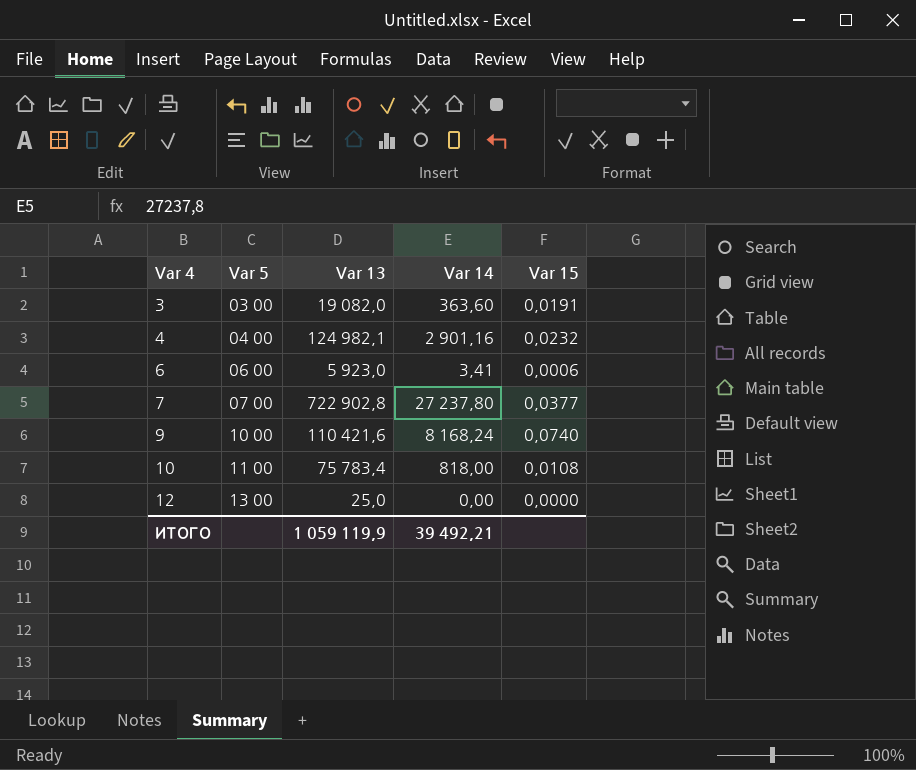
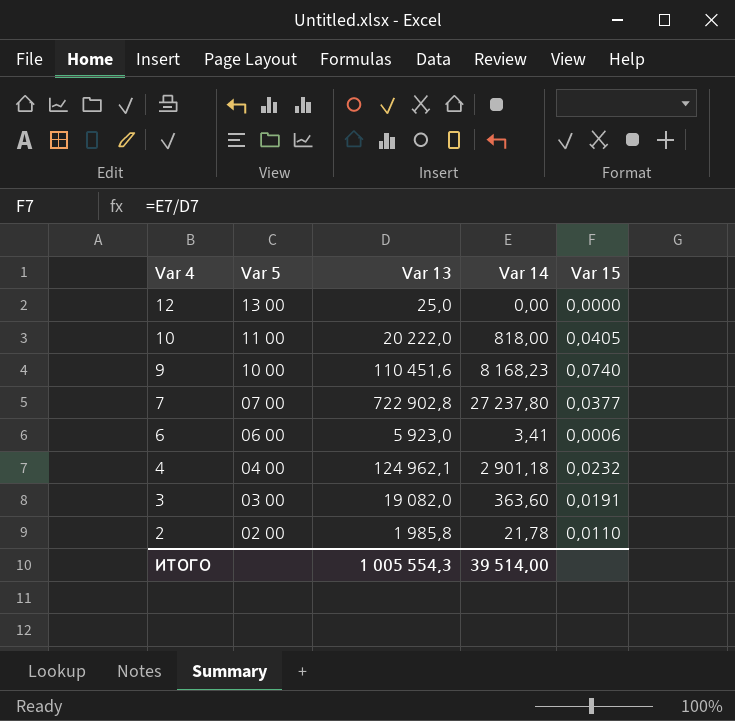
row order: Var 4 ascending -> Var 4 descending
10 | Var 13: 75 783,4 -> 20 222,0
10 | Var 15: 0,0108 -> 0,0405
9 | Var 13: 110 421,6 -> 110 451,6
9 | Var 14: 8 168,24 -> 8 168,23
4 | Var 13: 124 982,1 -> 124 962,1
4 | Var 14: 2 901,16 -> 2 901,18
row 2: none -> 02 00 | 1 985,8 | 21,78 | 0,0110
ИТОГО | Var 13: 1 059 119,9 -> 1 005 554,3
ИТОГО | Var 14: 39 492,21 -> 39 514,00

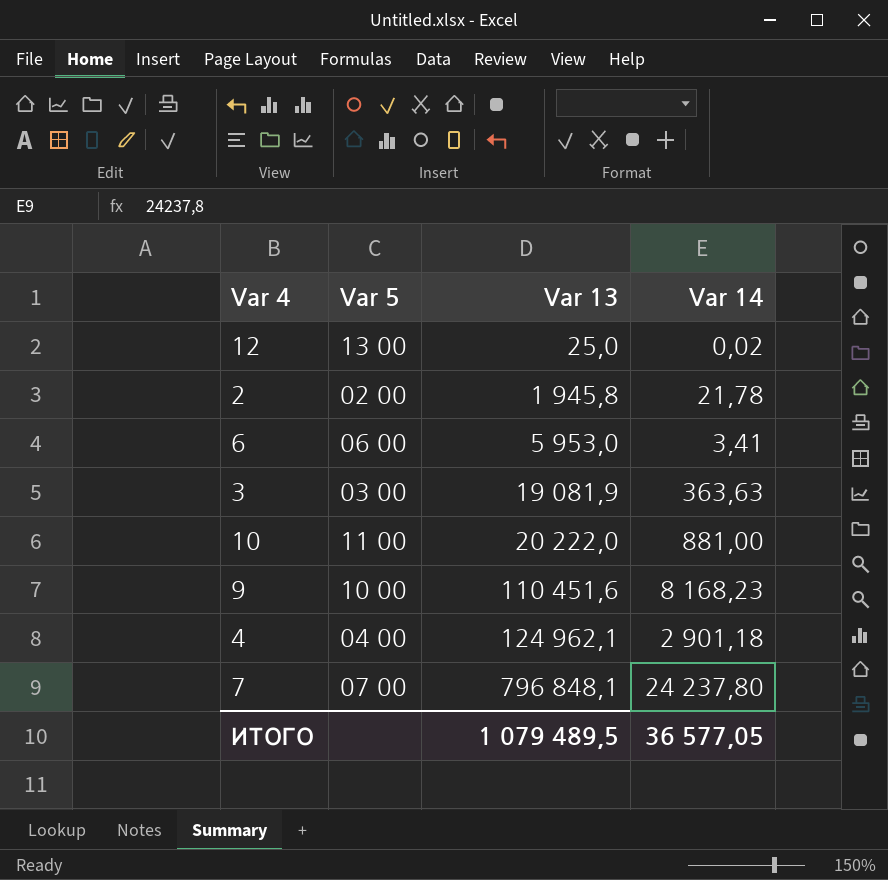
row order: Var 4 descending -> Var 13 ascending
column Var 15 | formula: [Var 14] / [Var 13] -> none
12 | Var 14: 0,00 -> 0,02
2 | Var 13: 1 985,8 -> 1 945,8
6 | Var 13: 5 923,0 -> 5 953,0
3 | Var 13: 19 082,0 -> 19 081,9
3 | Var 14: 363,60 -> 363,63
10 | Var 14: 818,00 -> 881,00
7 | Var 13: 722 902,8 -> 796 848,1
7 | Var 14: 27 237,80 -> 24 237,80
ИТОГО | Var 13: 1 005 554,3 -> 1 079 489,5
ИТОГО | Var 14: 39 514,00 -> 36 577,05

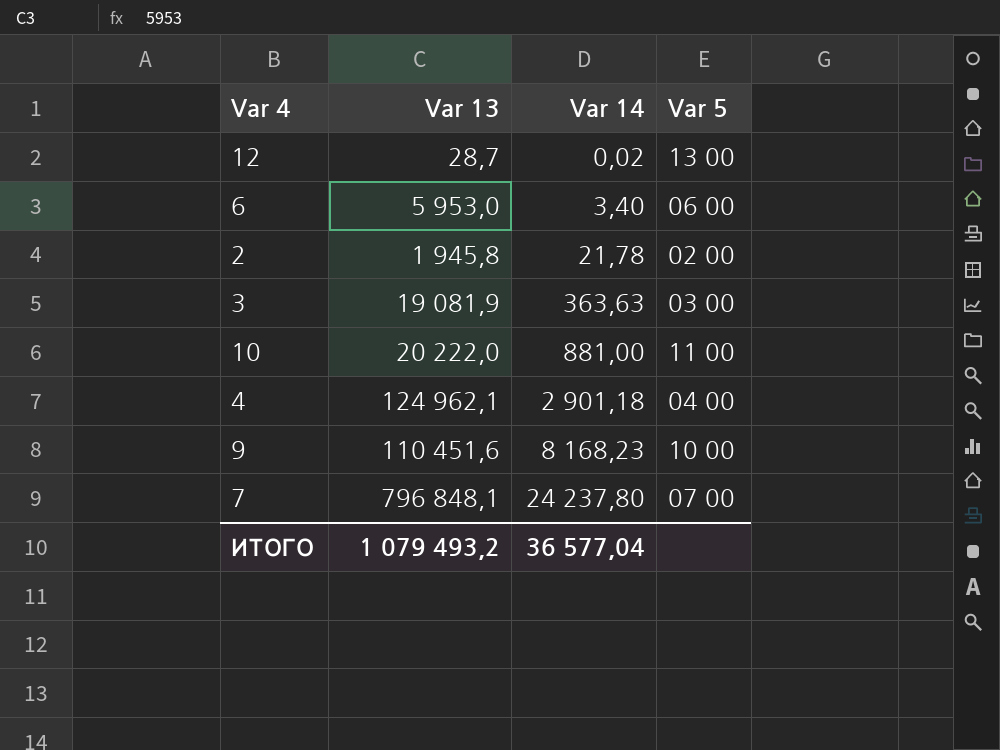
row order: Var 13 ascending -> Var 14 ascending
column Var 5 | position: 2 -> 4
12 | Var 13: 25,0 -> 28,7
6 | Var 14: 3,41 -> 3,40
ИТОГО | Var 13: 1 079 489,5 -> 1 079 493,2
ИТОГО | Var 14: 36 577,05 -> 36 577,04

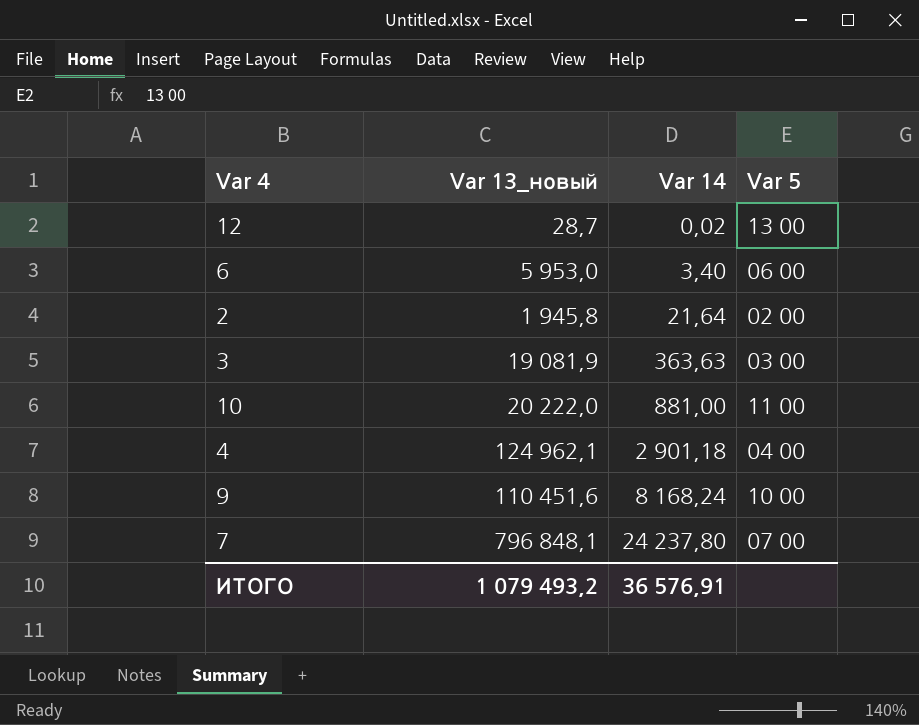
column name: Var 13 -> Var 13_новый
2 | Var 14: 21,78 -> 21,64
9 | Var 14: 8 168,23 -> 8 168,24
ИТОГО | Var 14: 36 577,04 -> 36 576,91

